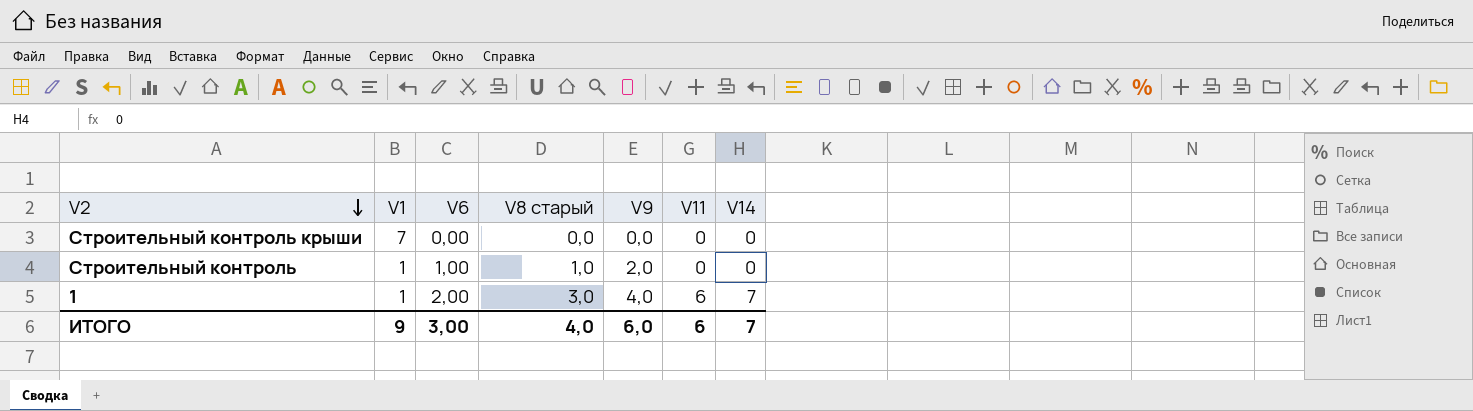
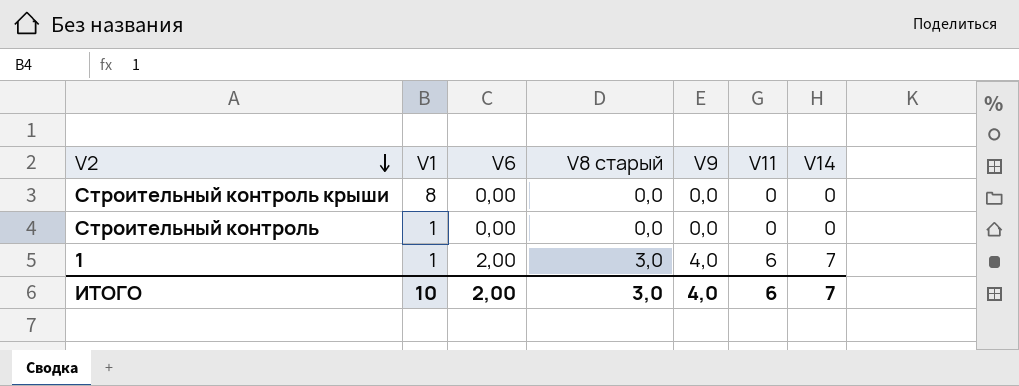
Строительный контроль крыши | V1: 7 -> 8
Строительный контроль | V6: 1,00 -> 0,00
Строительный контроль | V8 старый: 1,0 -> 0,0
Строительный контроль | V9: 2,0 -> 0,0
ИТОГО | V1: 9 -> 10
ИТОГО | V6: 3,00 -> 2,00
ИТОГО | V8 старый: 4,0 -> 3,0
ИТОГО | V9: 6,0 -> 4,0

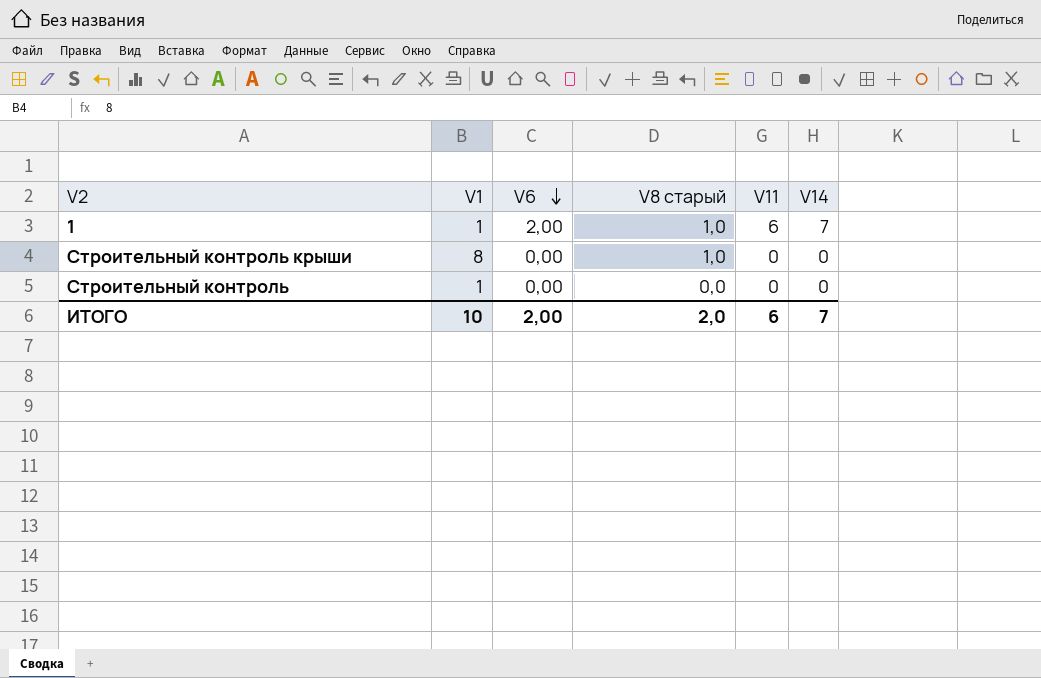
row order: V2 descending -> V6 descending
column V9 | position: 5 -> none
1 | V8 старый: 3,0 -> 1,0
Строительный контроль крыши | V8 старый: 0,0 -> 1,0
ИТОГО | V8 старый: 3,0 -> 2,0

